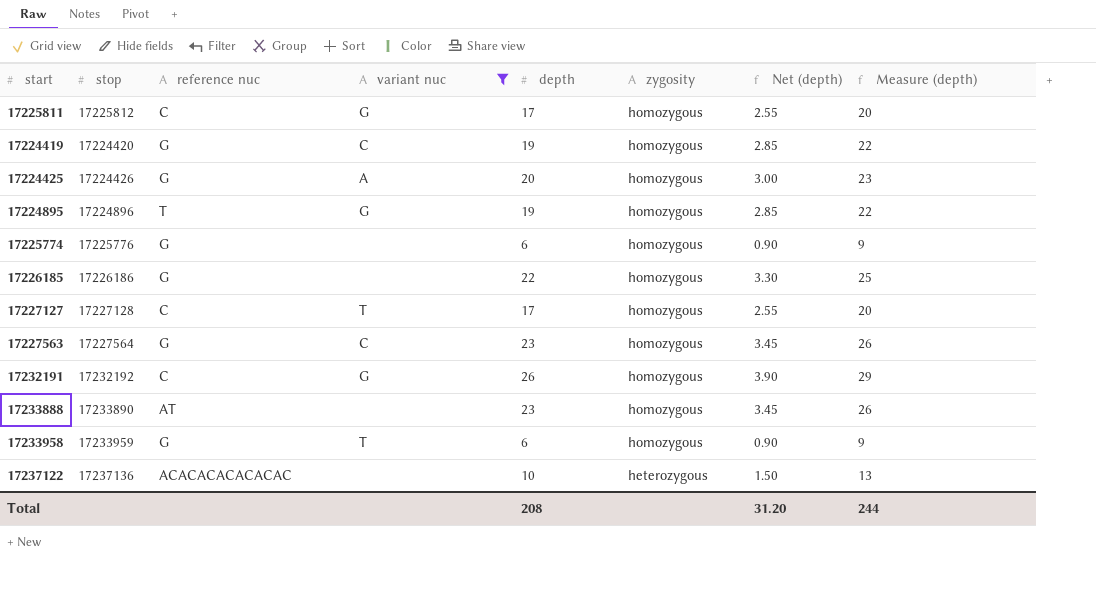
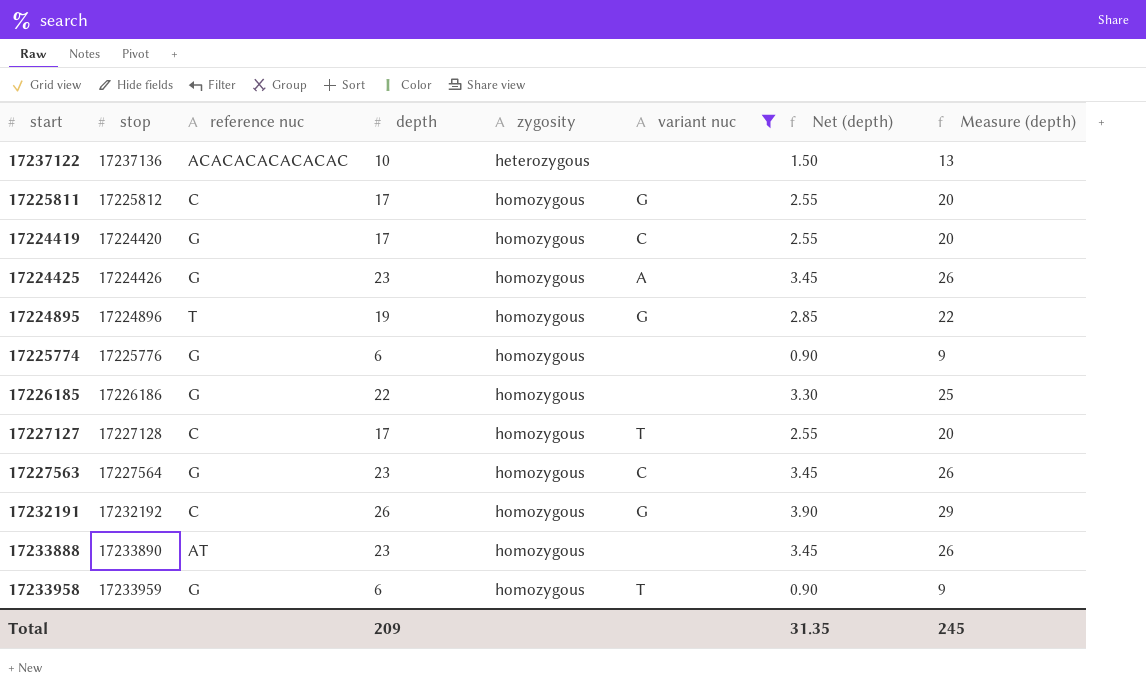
row order: zygosity descending -> zygosity ascending
column variant nuc | position: 4 -> 6
17224419 | depth: 19 -> 17
17224419 | Net (depth): 2.85 -> 2.55
17224419 | Measure (depth): 22 -> 20
17224425 | depth: 20 -> 23
17224425 | Net (depth): 3.00 -> 3.45
17224425 | Measure (depth): 23 -> 26
Total | depth: 208 -> 209
Total | Net (depth): 31.20 -> 31.35
Total | Measure (depth): 244 -> 245

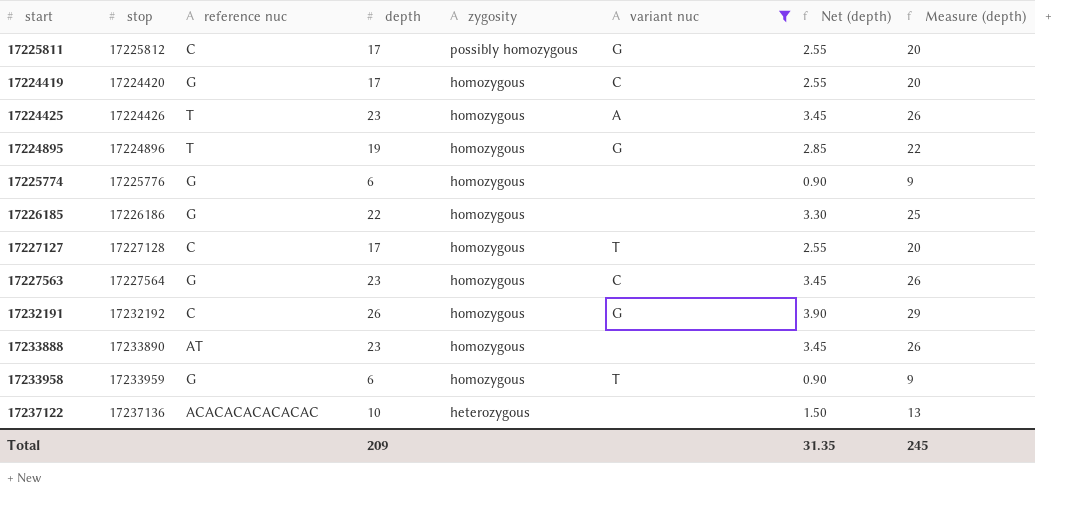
row order: zygosity ascending -> zygosity descending
17225811 | zygosity: homozygous -> possibly homozygous
17224425 | reference nuc: G -> T

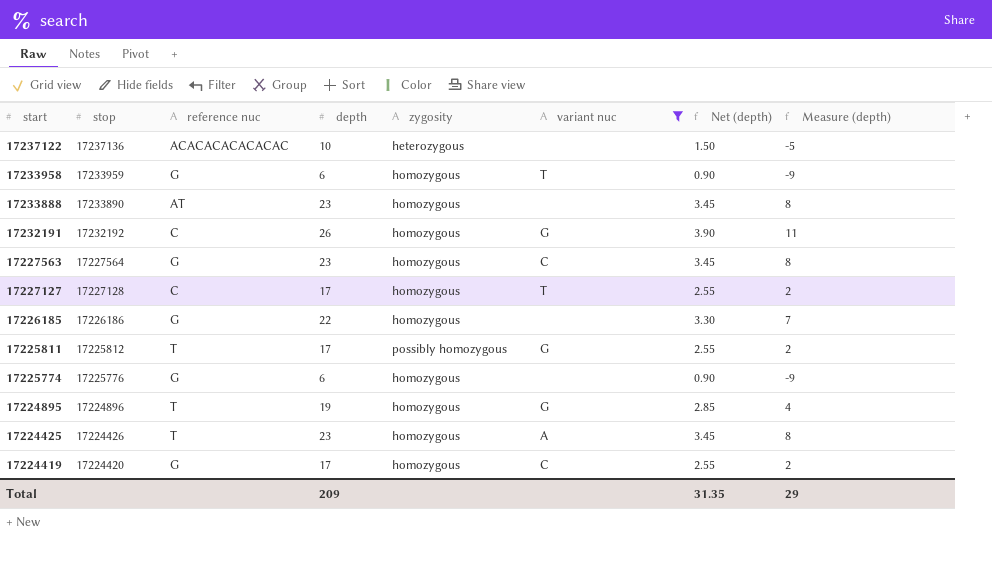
row order: zygosity descending -> start descending
column Measure (depth) | formula: [depth] + 3 -> [depth] - 15
17225811 | reference nuc: C -> T
Total | Measure (depth): 245 -> 29

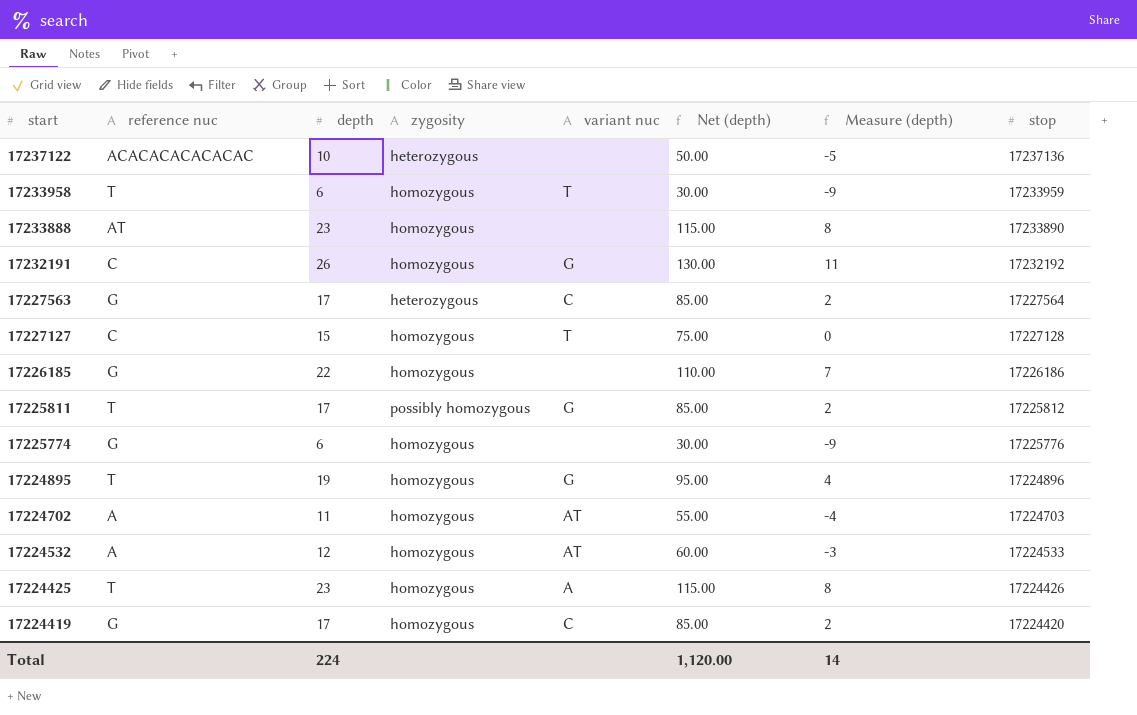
filter: variant nuc != AT -> none
column Net (depth) | formula: [depth] * 0.15 -> [depth] * 5
column stop | position: 2 -> 8
17233958 | reference nuc: G -> T
17227563 | depth: 23 -> 17
17227563 | zygosity: homozygous -> heterozygous
17227563 | Measure (depth): 8 -> 2
17227127 | depth: 17 -> 15
17227127 | Measure (depth): 2 -> 0
Total | depth: 209 -> 224
Total | Net (depth): 31.35 -> 1,120.00
Total | Measure (depth): 29 -> 14

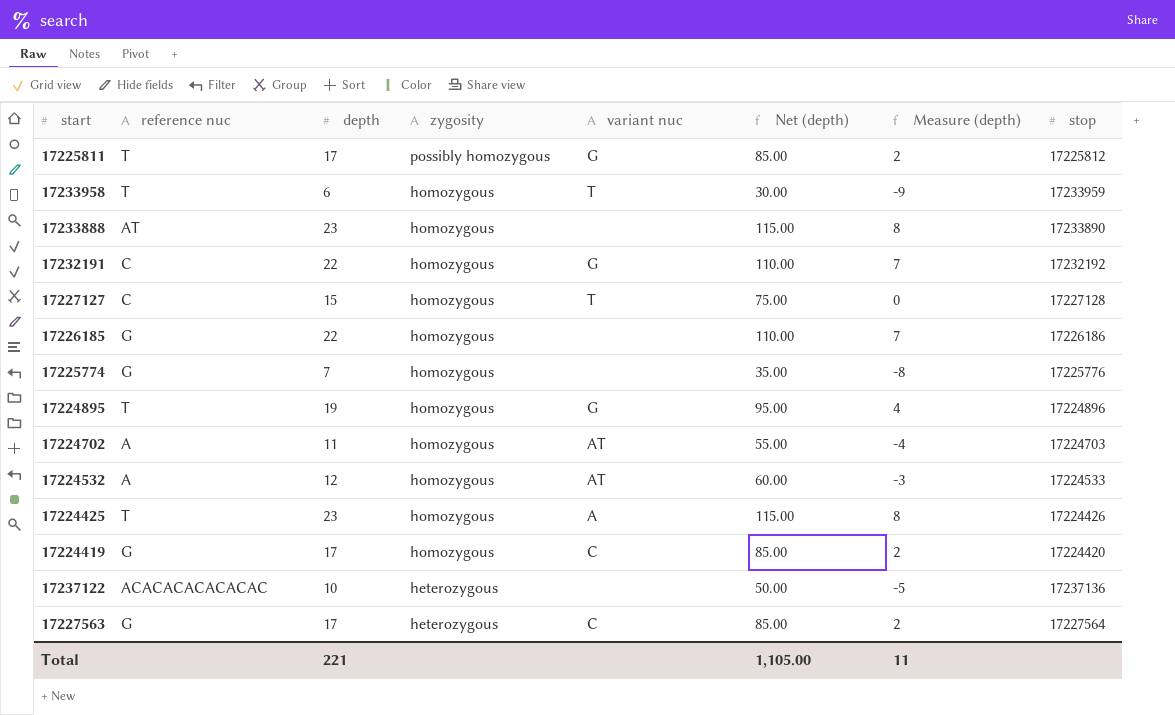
row order: start descending -> zygosity descending
17232191 | depth: 26 -> 22
17232191 | Net (depth): 130.00 -> 110.00
17232191 | Measure (depth): 11 -> 7
17225774 | depth: 6 -> 7
17225774 | Net (depth): 30.00 -> 35.00
17225774 | Measure (depth): -9 -> -8
Total | depth: 224 -> 221
Total | Net (depth): 1,120.00 -> 1,105.00
Total | Measure (depth): 14 -> 11

